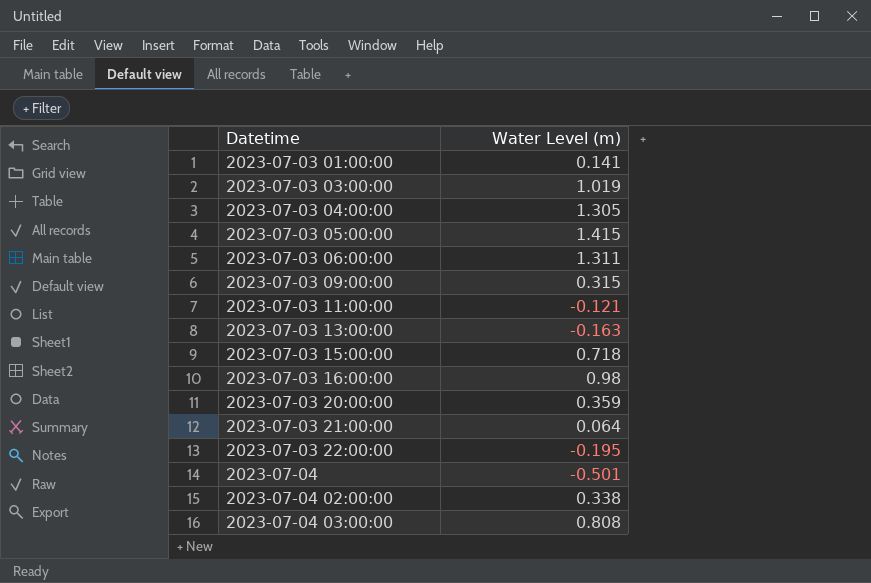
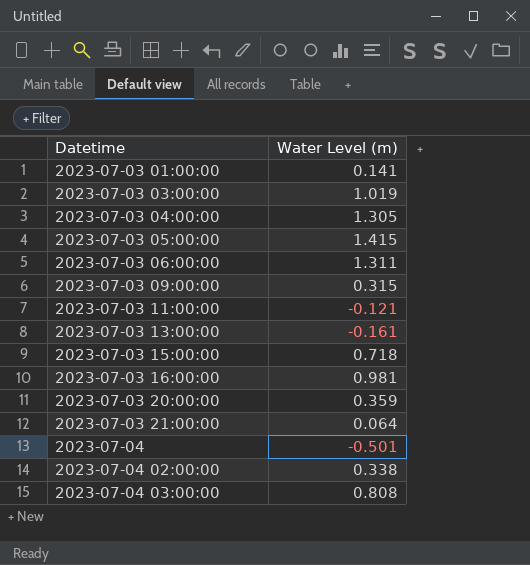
row 2023-07-03 22:00:00: -0.195 -> none
2023-07-03 13:00:00 | Water Level (m): -0.163 -> -0.161
2023-07-03 16:00:00 | Water Level (m): 0.98 -> 0.981

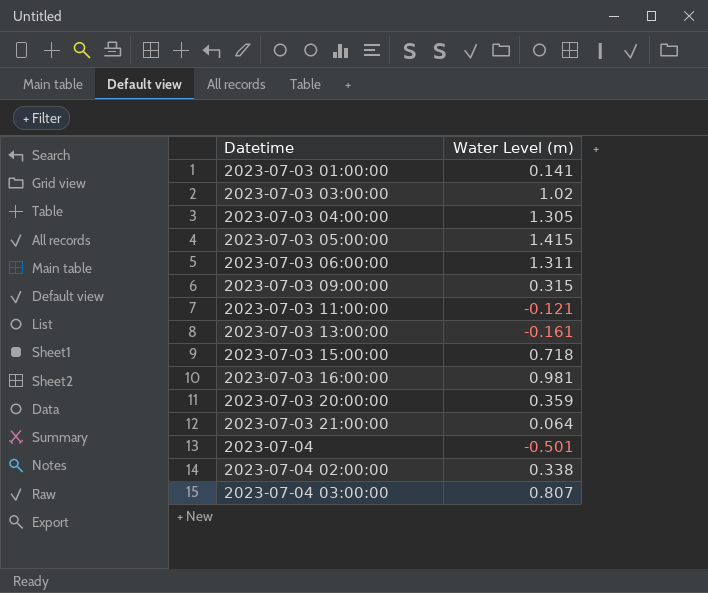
2023-07-03 03:00:00 | Water Level (m): 1.019 -> 1.02
2023-07-04 03:00:00 | Water Level (m): 0.808 -> 0.807

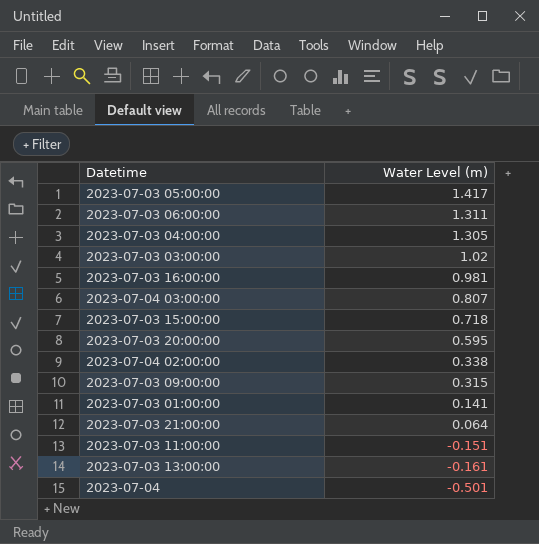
row order: Datetime ascending -> Water Level (m) descending
2023-07-03 05:00:00 | Water Level (m): 1.415 -> 1.417
2023-07-03 20:00:00 | Water Level (m): 0.359 -> 0.595
2023-07-03 11:00:00 | Water Level (m): -0.121 -> -0.151

